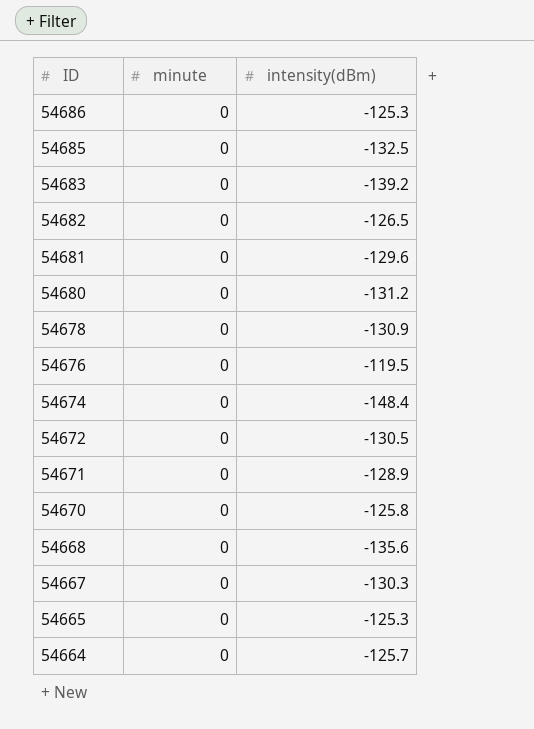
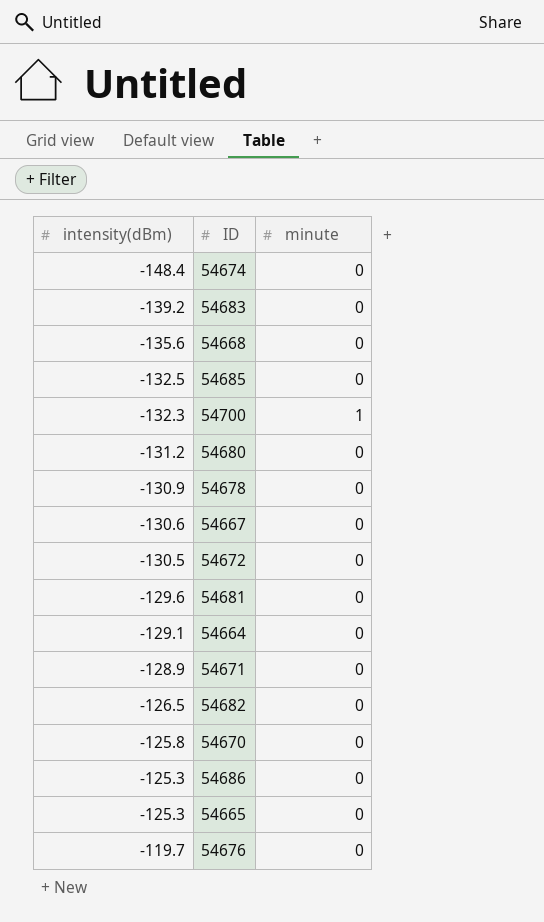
row order: ID descending -> intensity(dBm) ascending
column intensity(dBm) | position: 3 -> 1
row 54700: none -> -132.3 | 1
54667 | intensity(dBm): -130.3 -> -130.6
54664 | intensity(dBm): -125.7 -> -129.1
54676 | intensity(dBm): -119.5 -> -119.7

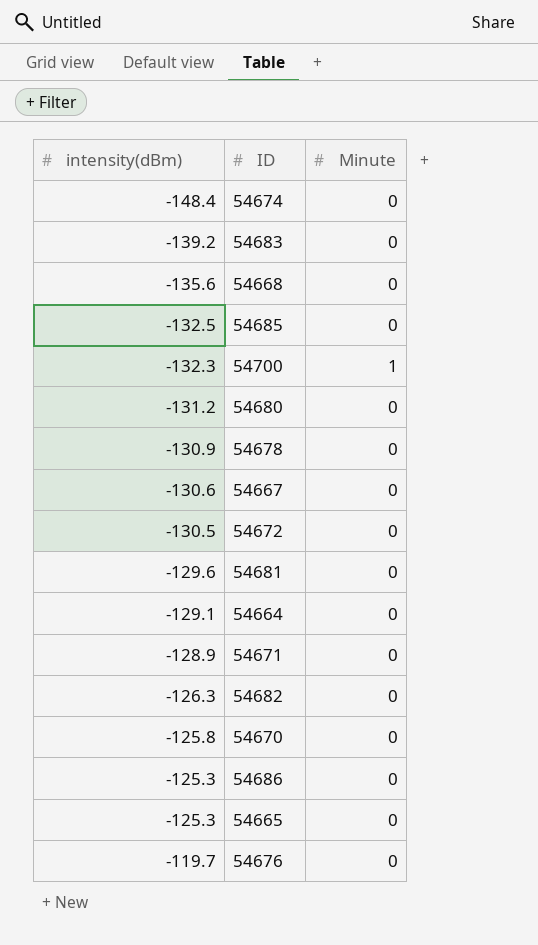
column name: minute -> Minute
54682 | intensity(dBm): -126.5 -> -126.3

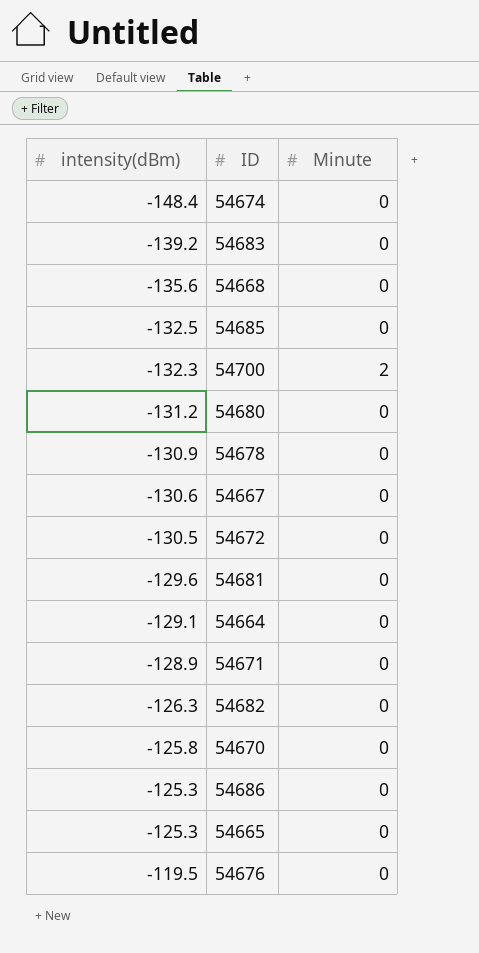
54700 | Minute: 1 -> 2
54676 | intensity(dBm): -119.7 -> -119.5

